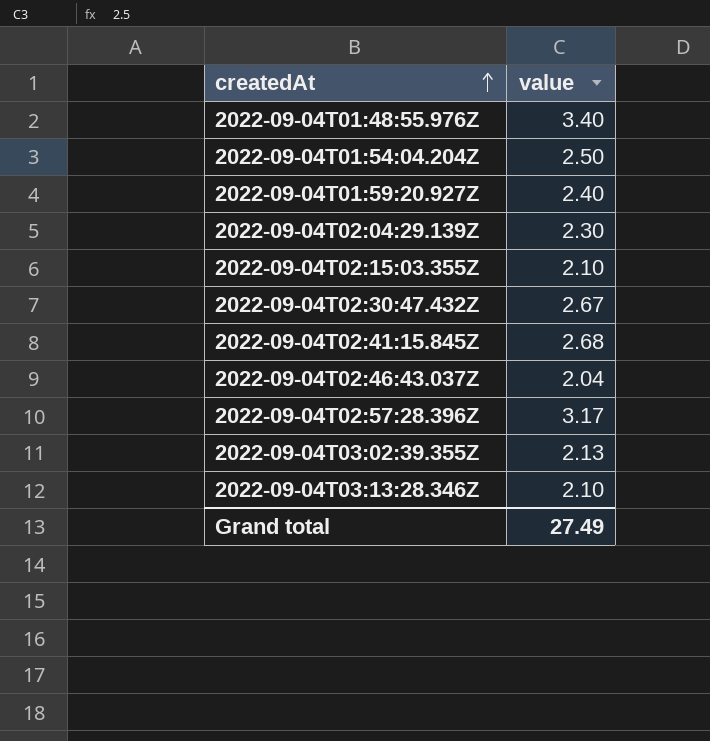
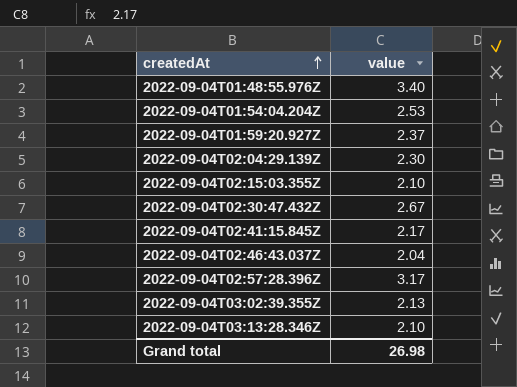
2022-09-04T01:54:04.204Z | value: 2.50 -> 2.53
2022-09-04T01:59:20.927Z | value: 2.40 -> 2.37
2022-09-04T02:41:15.845Z | value: 2.68 -> 2.17
Grand total | value: 27.49 -> 26.98

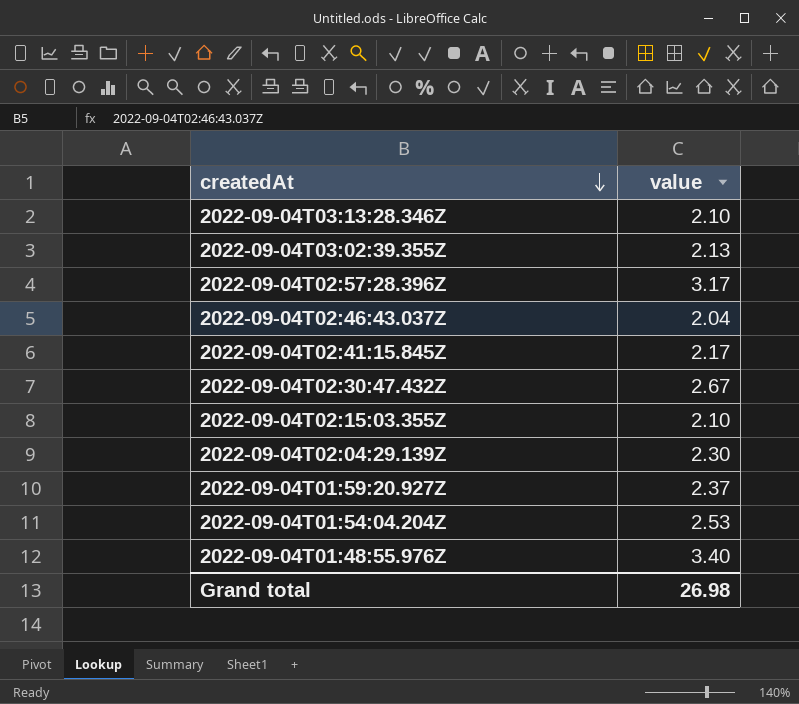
row order: createdAt ascending -> createdAt descending

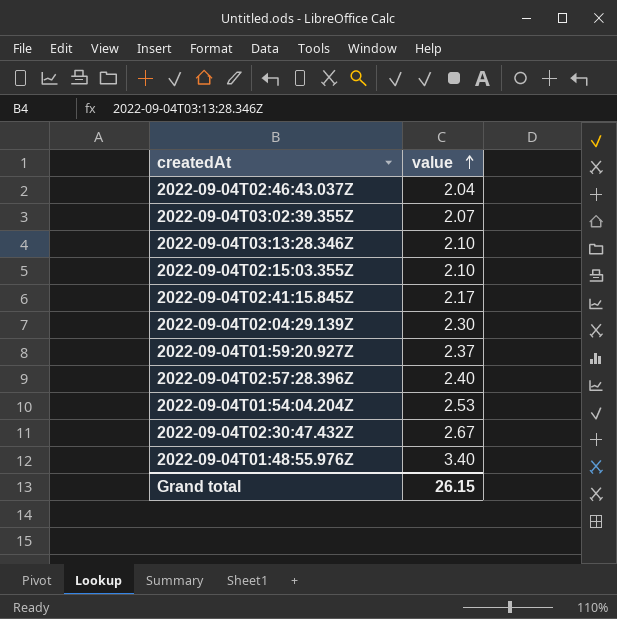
row order: createdAt descending -> value ascending
2022-09-04T03:02:39.355Z | value: 2.13 -> 2.07
2022-09-04T02:57:28.396Z | value: 3.17 -> 2.40
Grand total | value: 26.98 -> 26.15

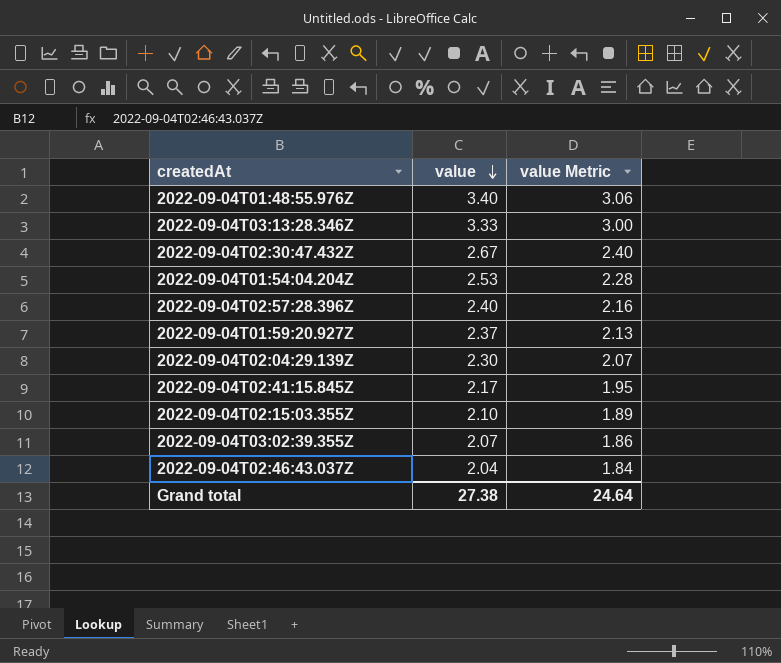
row order: value ascending -> value descending
column value Metric | formula: none -> [value] * 0.9
2022-09-04T03:13:28.346Z | value: 2.10 -> 3.33
Grand total | value: 26.15 -> 27.38

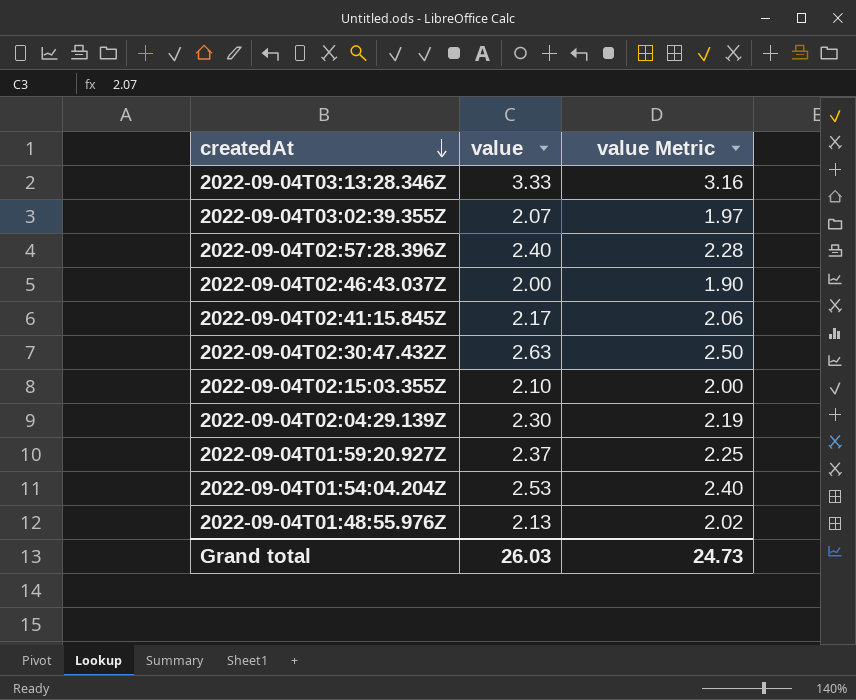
row order: value descending -> createdAt descending
column value Metric | formula: [value] * 0.9 -> [value] * 0.95
2022-09-04T02:46:43.037Z | value: 2.04 -> 2.00
2022-09-04T02:30:47.432Z | value: 2.67 -> 2.63
2022-09-04T01:48:55.976Z | value: 3.40 -> 2.13
Grand total | value: 27.38 -> 26.03
Grand total | value Metric: 24.64 -> 24.73

